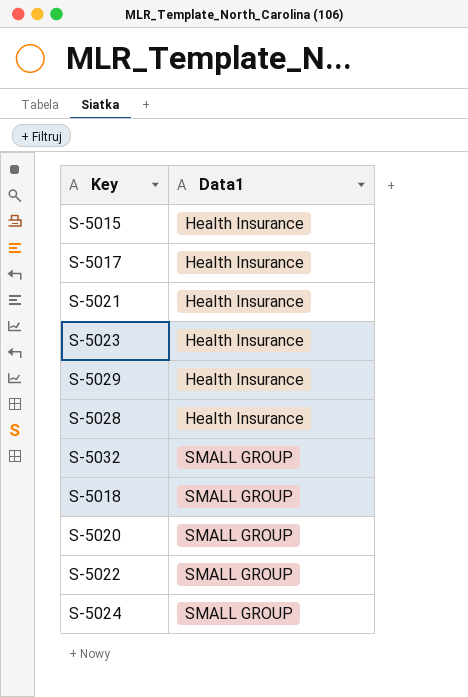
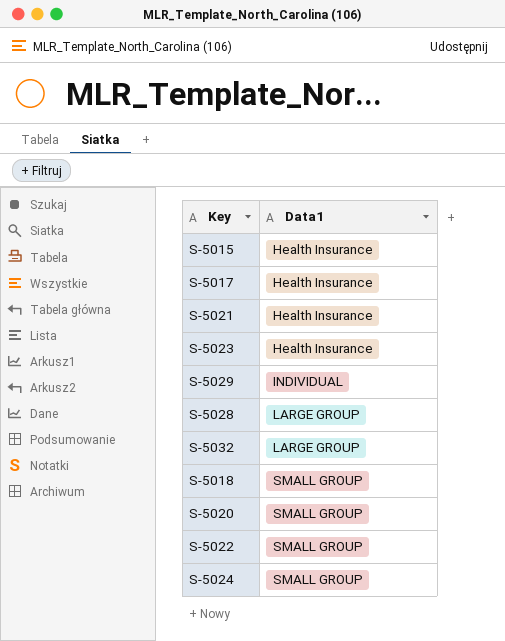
S-5029 | Data1: Health Insurance -> INDIVIDUAL
S-5028 | Data1: Health Insurance -> LARGE GROUP
S-5032 | Data1: SMALL GROUP -> LARGE GROUP

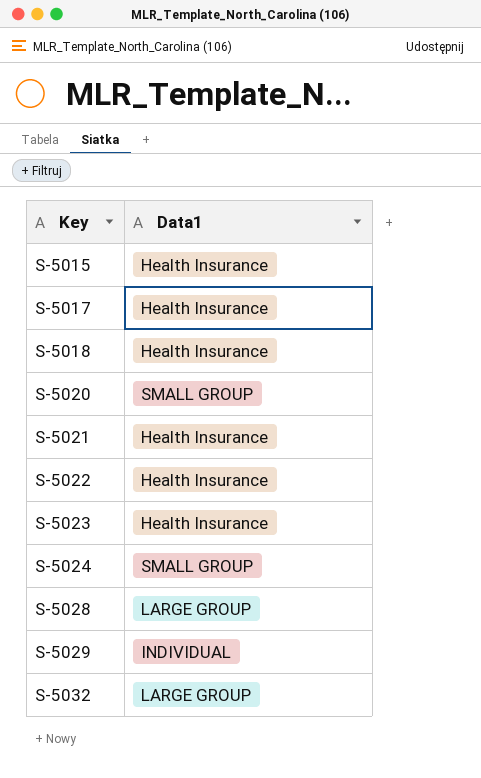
row order: Data1 ascending -> Key ascending
S-5018 | Data1: SMALL GROUP -> Health Insurance
S-5022 | Data1: SMALL GROUP -> Health Insurance

